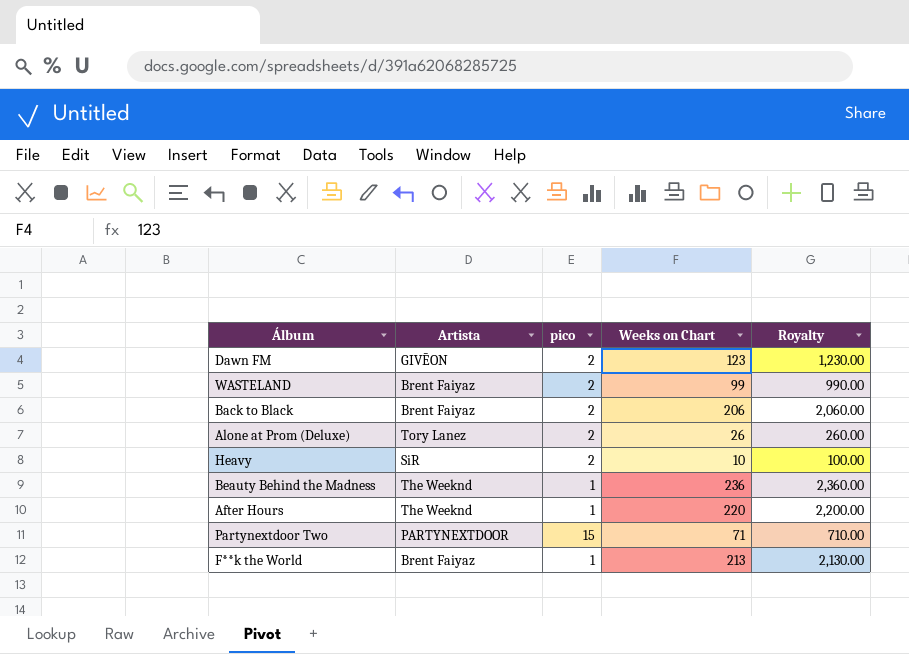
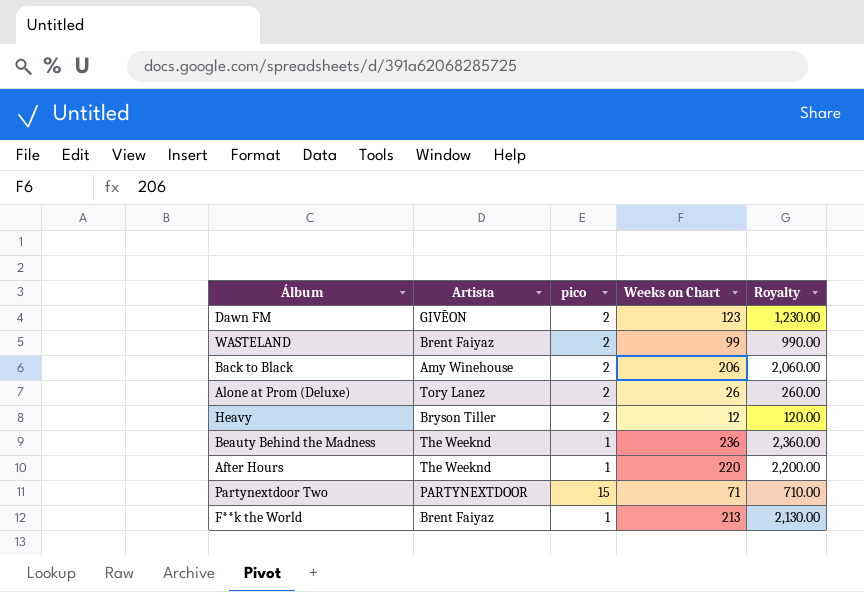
Back to Black | Artista: Brent Faiyaz -> Amy Winehouse
Heavy | Artista: SiR -> Bryson Tiller
Heavy | Weeks on Chart: 10 -> 12
Heavy | Royalty: 100.00 -> 120.00

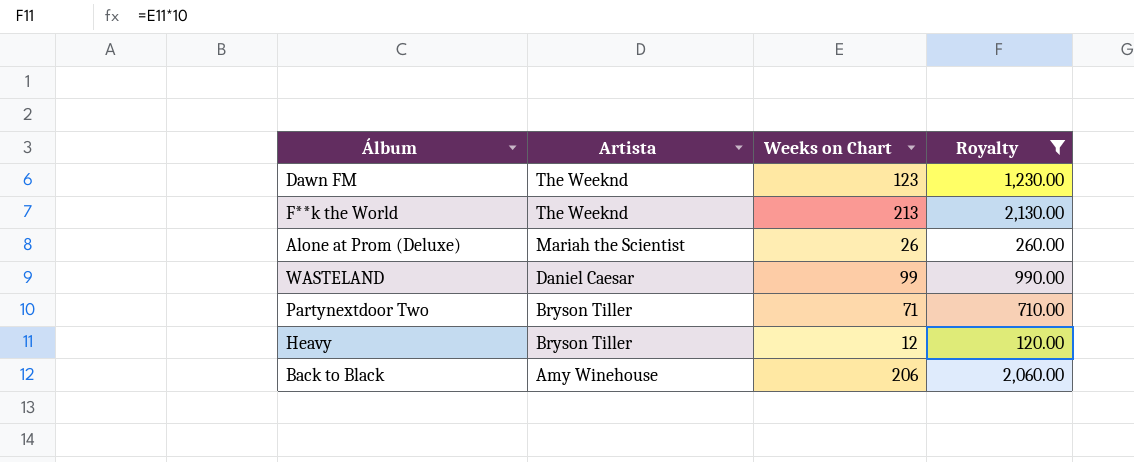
filter: none -> Royalty <= 2,130.00
row order: none -> Artista descending
column pico | position: 3 -> none
Dawn FM | Artista: GIVĒON -> The Weeknd
F**k the World | Artista: Brent Faiyaz -> The Weeknd
Alone at Prom (Deluxe) | Artista: Tory Lanez -> Mariah the Scientist
WASTELAND | Artista: Brent Faiyaz -> Daniel Caesar
Partynextdoor Two | Artista: PARTYNEXTDOOR -> Bryson Tiller

